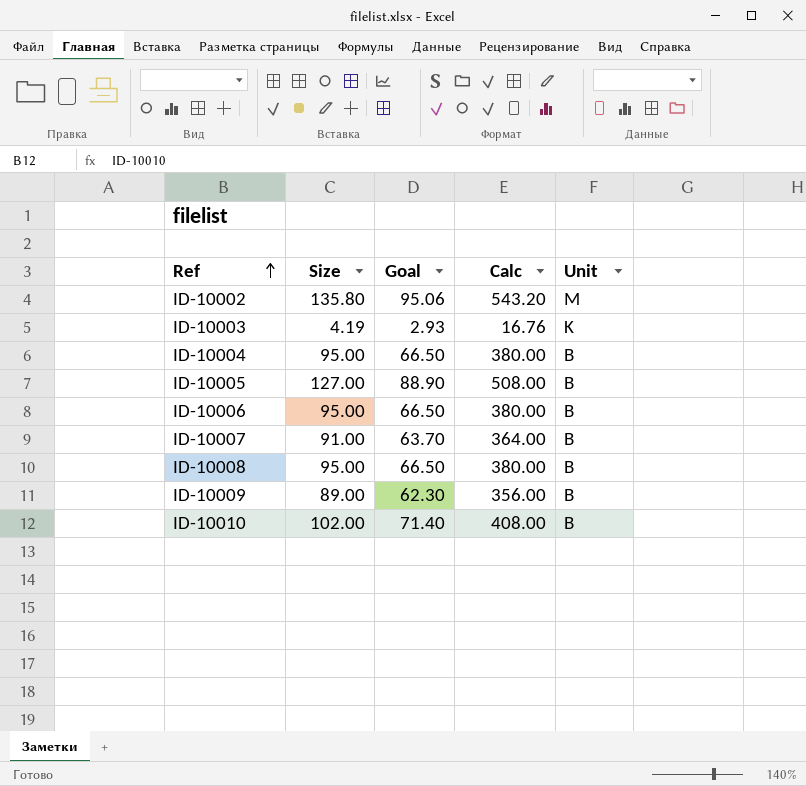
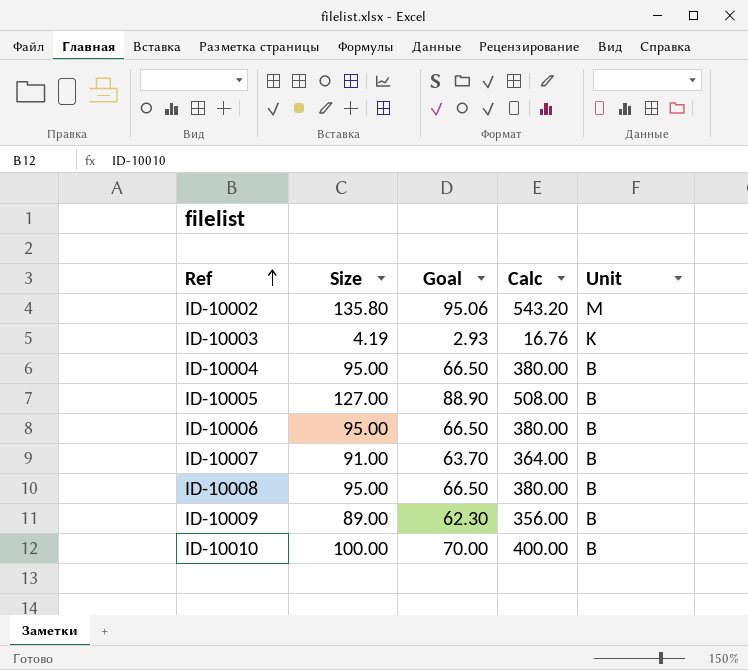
ID-10010 | Size: 102.00 -> 100.00
ID-10010 | Goal: 71.40 -> 70.00
ID-10010 | Calc: 408.00 -> 400.00

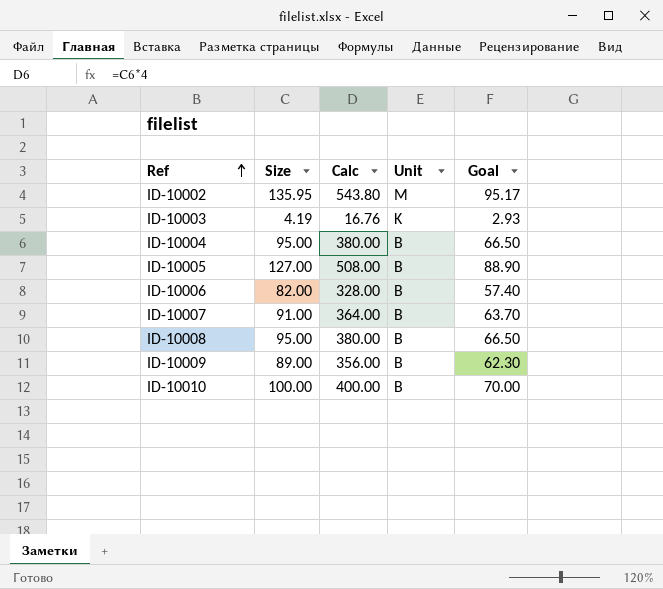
column Goal | position: 3 -> 5
ID-10002 | Size: 135.80 -> 135.95
ID-10002 | Calc: 543.20 -> 543.80
ID-10002 | Goal: 95.06 -> 95.17
ID-10006 | Size: 95.00 -> 82.00
ID-10006 | Calc: 380.00 -> 328.00
ID-10006 | Goal: 66.50 -> 57.40

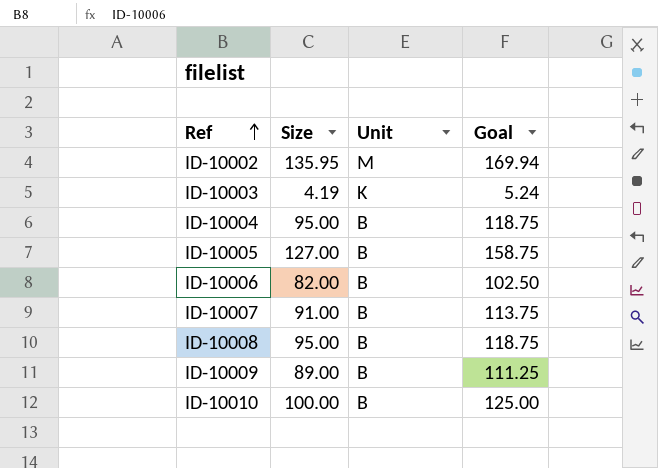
column Calc | formula: [Size] * 4 -> none
column Goal | formula: [Size] * 0.7 -> [Size] * 1.25

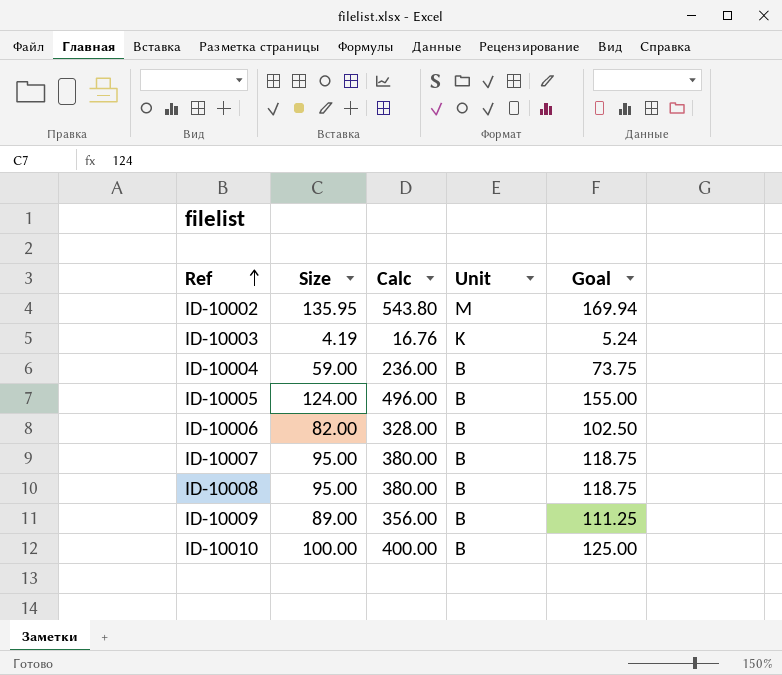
column Calc | formula: none -> [Size] * 4
ID-10004 | Size: 95.00 -> 59.00
ID-10004 | Goal: 118.75 -> 73.75
ID-10005 | Size: 127.00 -> 124.00
ID-10005 | Goal: 158.75 -> 155.00
ID-10007 | Size: 91.00 -> 95.00
ID-10007 | Goal: 113.75 -> 118.75

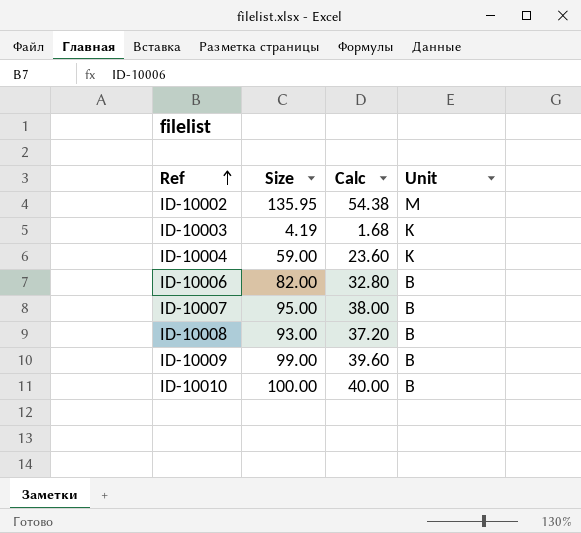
column Goal | formula: [Size] * 1.25 -> none
column Calc | formula: [Size] * 4 -> [Size] * 0.4
row ID-10005: 124.00 | 496.00 | B | 155.00 -> none
ID-10004 | Unit: B -> K
ID-10008 | Size: 95.00 -> 93.00
ID-10009 | Size: 89.00 -> 99.00

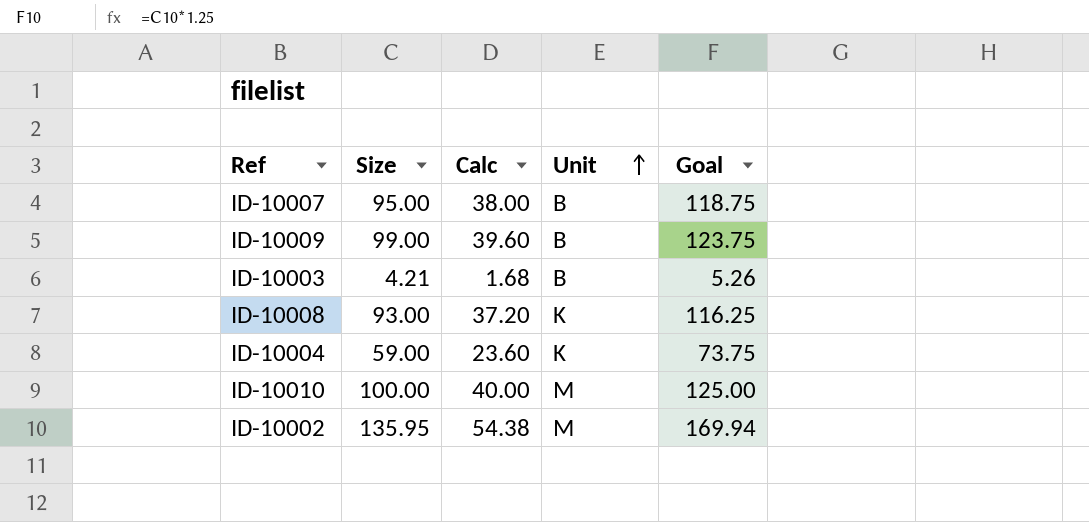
row order: Ref ascending -> Unit ascending
column Goal | formula: none -> [Size] * 1.25
row ID-10006: 82.00 | 32.80 | B -> none
ID-10003 | Size: 4.19 -> 4.21
ID-10003 | Unit: K -> B
ID-10008 | Unit: B -> K
ID-10010 | Unit: B -> M

